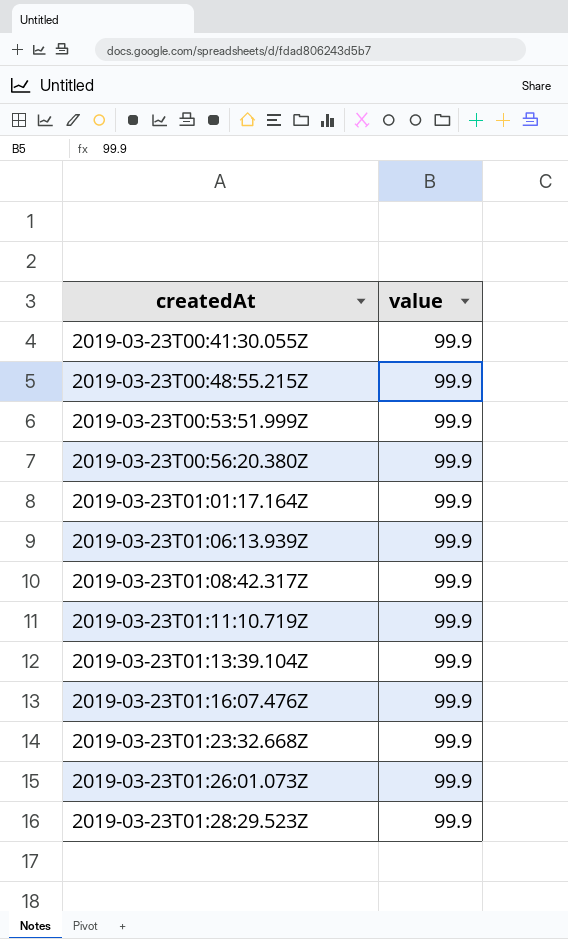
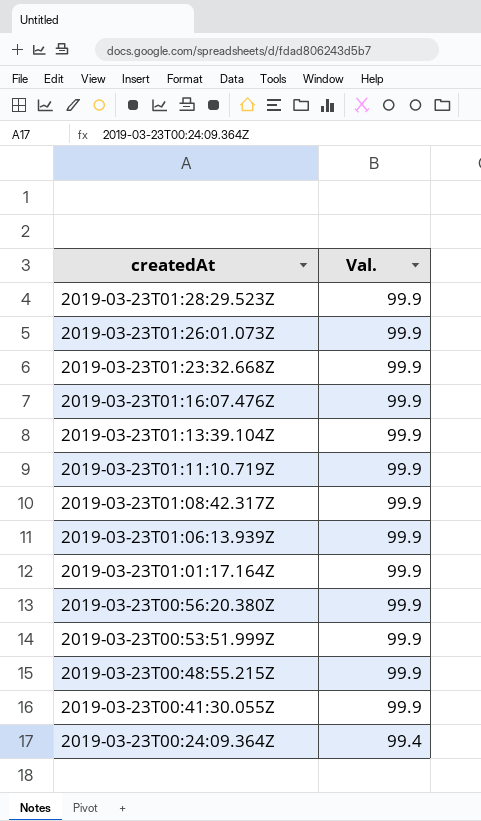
row order: createdAt ascending -> createdAt descending
column name: value -> Val.
row 2019-03-23T00:24:09.364Z: none -> 99.4

